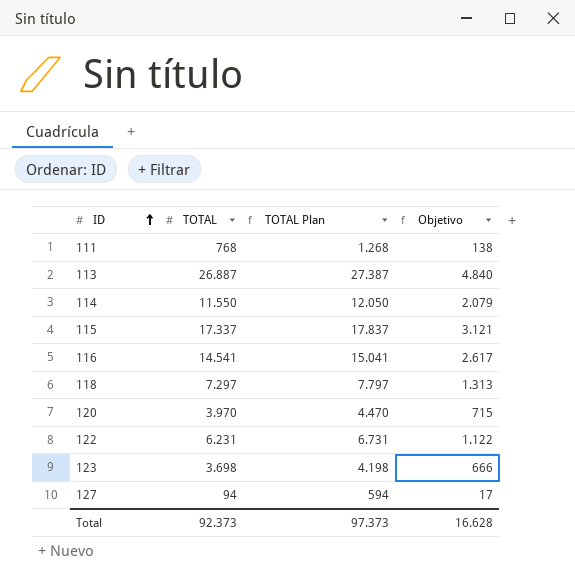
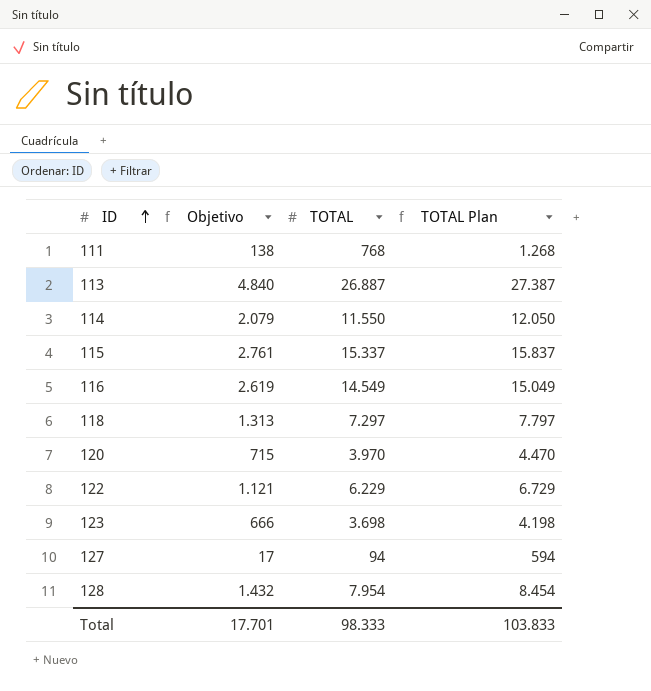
column Objetivo | position: 4 -> 2
115 | Objetivo: 3.121 -> 2.761
115 | TOTAL: 17.337 -> 15.337
115 | TOTAL Plan: 17.837 -> 15.837
116 | Objetivo: 2.617 -> 2.619
116 | TOTAL: 14.541 -> 14.549
116 | TOTAL Plan: 15.041 -> 15.049
122 | Objetivo: 1.122 -> 1.121
122 | TOTAL: 6.231 -> 6.229
122 | TOTAL Plan: 6.731 -> 6.729
row 128: none -> 1.432 | 7.954 | 8.454
Total | Objetivo: 16.628 -> 17.701
Total | TOTAL: 92.373 -> 98.333
Total | TOTAL Plan: 97.373 -> 103.833

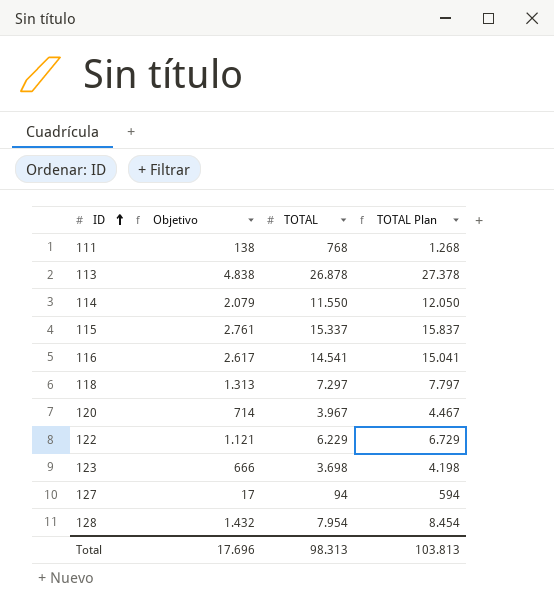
113 | Objetivo: 4.840 -> 4.838
113 | TOTAL: 26.887 -> 26.878
113 | TOTAL Plan: 27.387 -> 27.378
116 | Objetivo: 2.619 -> 2.617
116 | TOTAL: 14.549 -> 14.541
116 | TOTAL Plan: 15.049 -> 15.041
120 | Objetivo: 715 -> 714
120 | TOTAL: 3.970 -> 3.967
120 | TOTAL Plan: 4.470 -> 4.467
Total | Objetivo: 17.701 -> 17.696
Total | TOTAL: 98.333 -> 98.313
Total | TOTAL Plan: 103.833 -> 103.813

